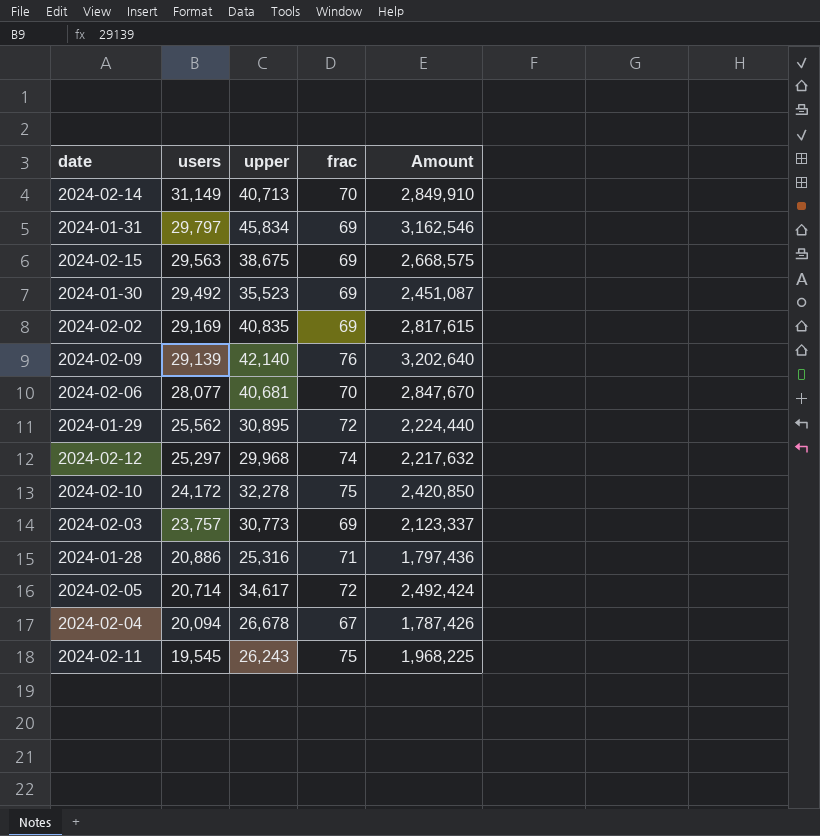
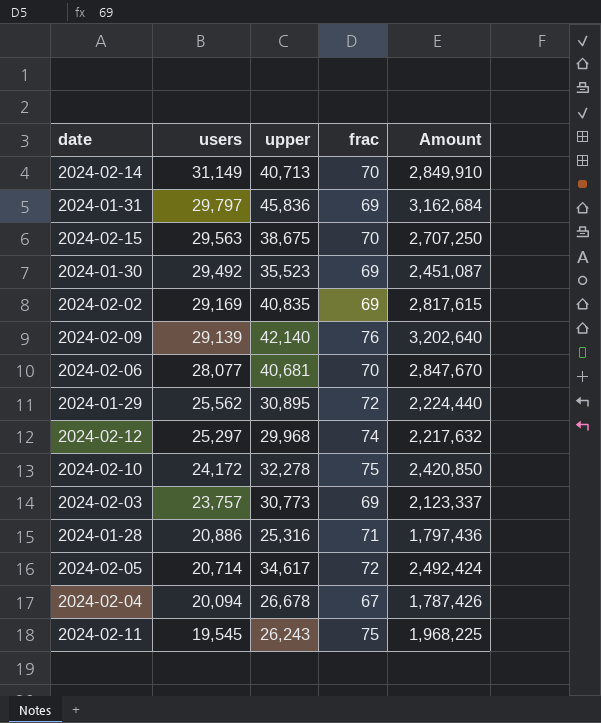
2024-01-31 | upper: 45,834 -> 45,836
2024-01-31 | Amount: 3,162,546 -> 3,162,684
2024-02-15 | frac: 69 -> 70
2024-02-15 | Amount: 2,668,575 -> 2,707,250

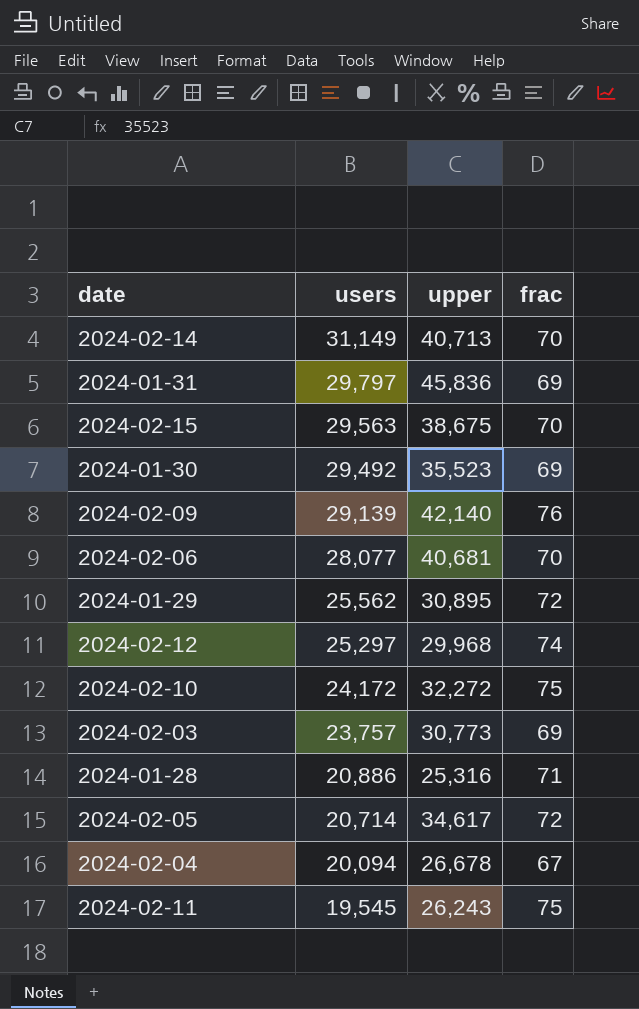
column Amount | formula: [upper] * [frac] -> none
row 2024-02-02: 29,169 | 40,835 | 69 | 2,817,615 -> none
2024-02-10 | upper: 32,278 -> 32,272

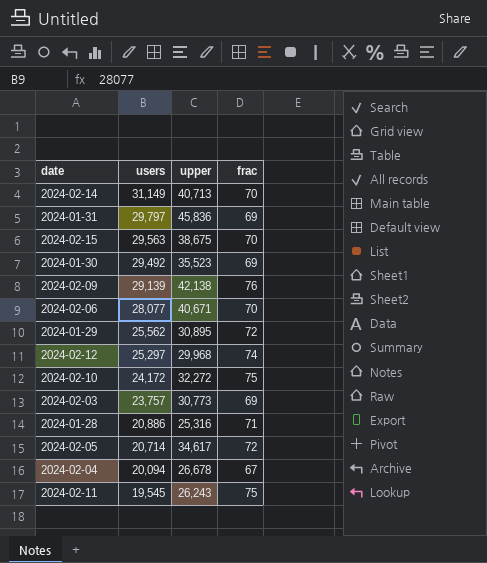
2024-02-09 | upper: 42,140 -> 42,138
2024-02-06 | upper: 40,681 -> 40,671

